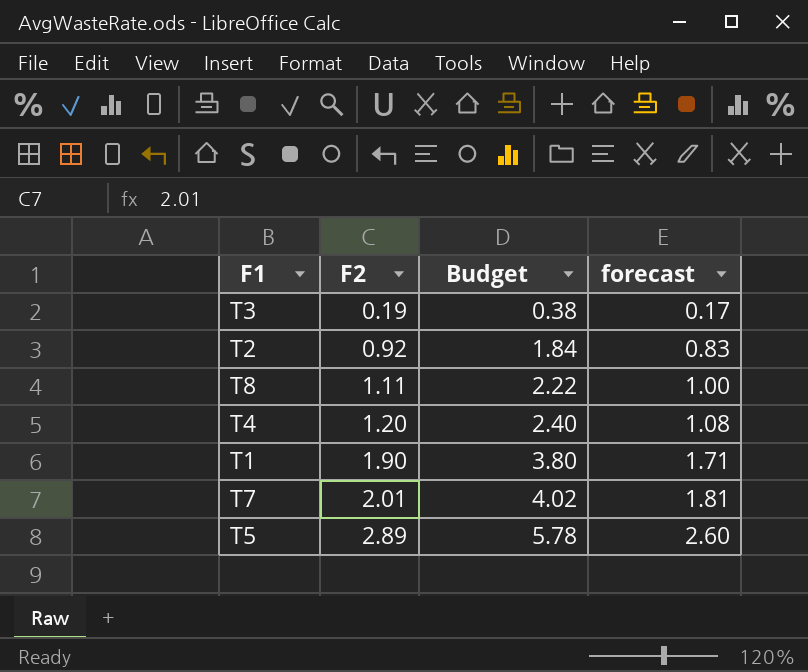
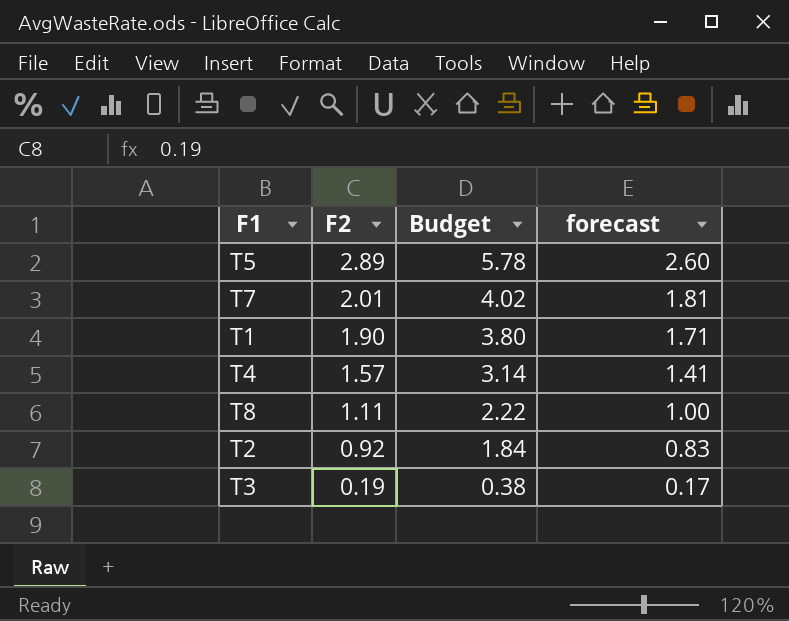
row order: F2 ascending -> F2 descending
T4 | F2: 1.20 -> 1.57
T4 | Budget: 2.40 -> 3.14
T4 | forecast: 1.08 -> 1.41

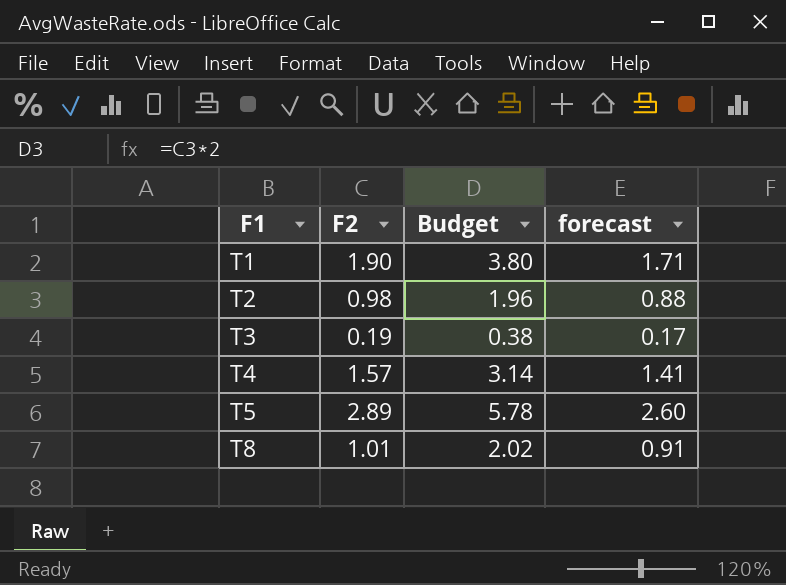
row order: F2 descending -> F1 ascending
row T7: 2.01 | 4.02 | 1.81 -> none
T2 | F2: 0.92 -> 0.98
T2 | Budget: 1.84 -> 1.96
T2 | forecast: 0.83 -> 0.88
T8 | F2: 1.11 -> 1.01
T8 | Budget: 2.22 -> 2.02
T8 | forecast: 1.00 -> 0.91

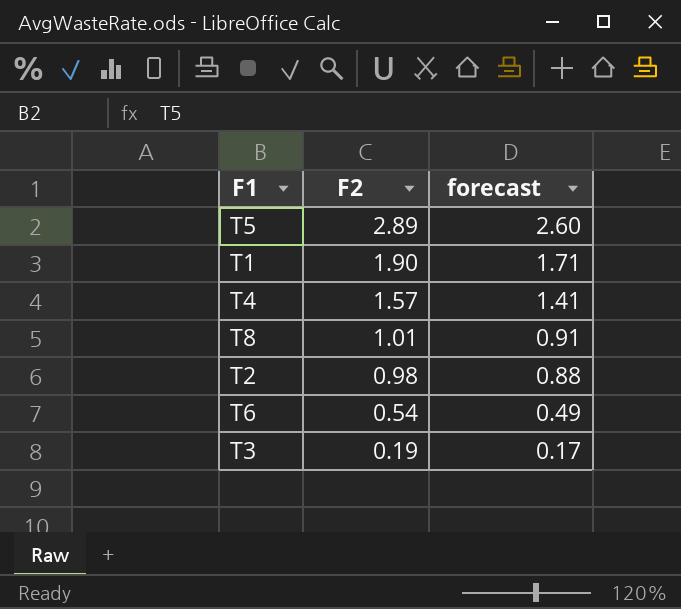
row order: F1 ascending -> F2 descending
column Budget | formula: [F2] * 2 -> none
row T6: none -> 0.54 | 0.49

